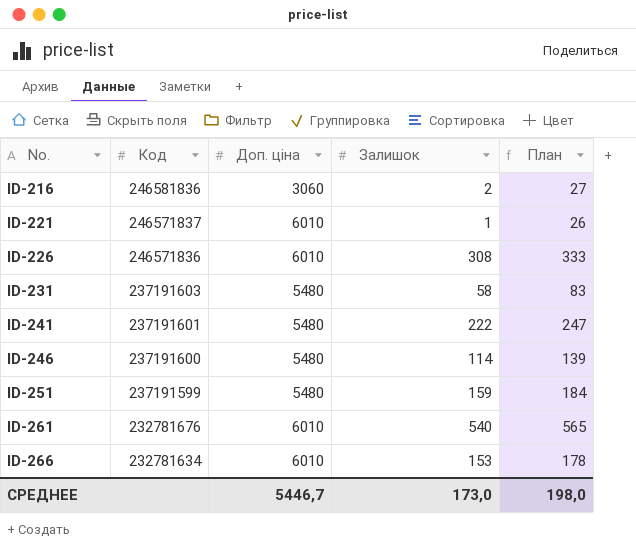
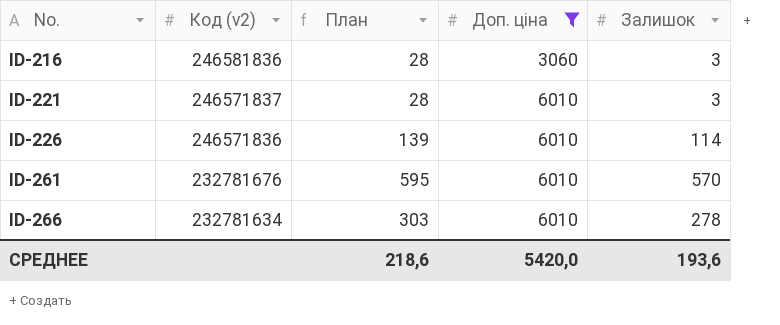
filter: none -> Доп. ціна != 5480
column name: Код -> Код (v2)
column План | position: 5 -> 3
ID-216 | План: 27 -> 28
ID-216 | Залишок: 2 -> 3
ID-221 | План: 26 -> 28
ID-221 | Залишок: 1 -> 3
ID-226 | План: 333 -> 139
ID-226 | Залишок: 308 -> 114
ID-261 | План: 565 -> 595
ID-261 | Залишок: 540 -> 570
ID-266 | План: 178 -> 303
ID-266 | Залишок: 153 -> 278
СРЕДНЕЕ | План: 198,0 -> 218,6
СРЕДНЕЕ | Доп. ціна: 5446,7 -> 5420,0
СРЕДНЕЕ | Залишок: 173,0 -> 193,6

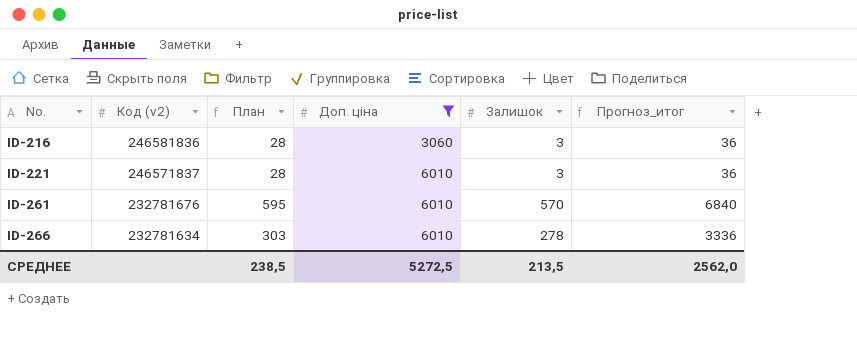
column Прогноз_итог | formula: none -> [Залишок] * 12
row ID-226: 246571836 | 139 | 6010 | 114 -> none
СРЕДНЕЕ | План: 218,6 -> 238,5
СРЕДНЕЕ | Доп. ціна: 5420,0 -> 5272,5
СРЕДНЕЕ | Залишок: 193,6 -> 213,5

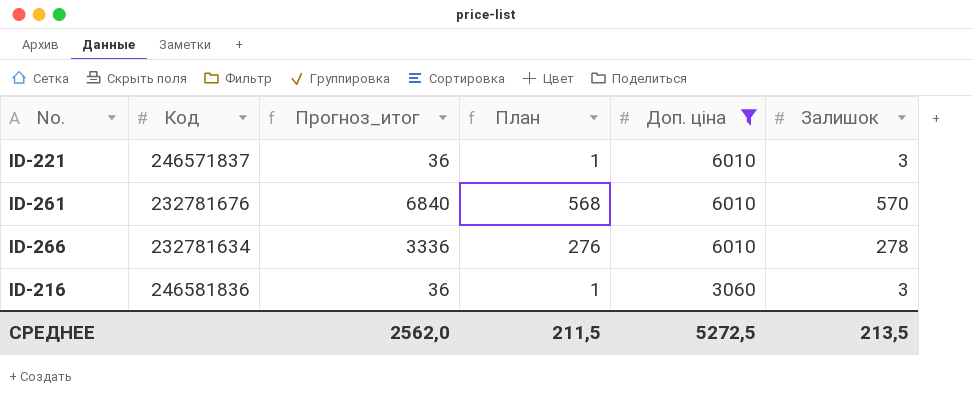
row order: No. ascending -> Доп. ціна descending
column name: Код (v2) -> Код
column Прогноз_итог | position: 6 -> 3
column План | formula: [Залишок] + 25 -> [Залишок] - 2
СРЕДНЕЕ | План: 238,5 -> 211,5

